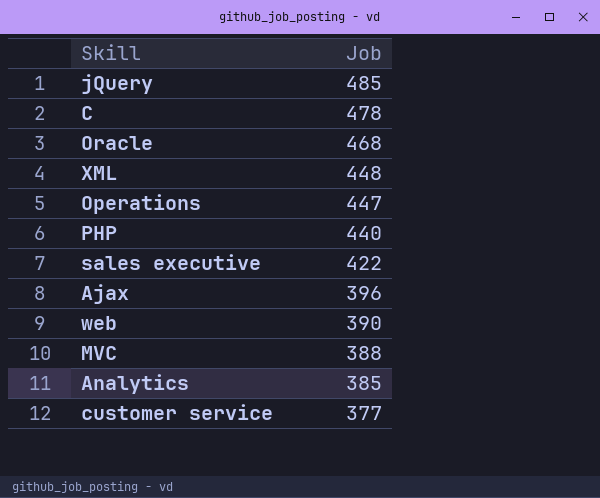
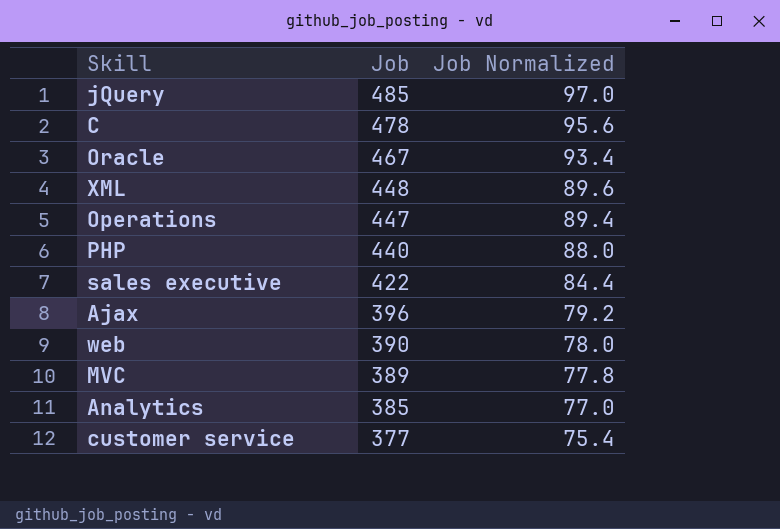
column Job Normalized | formula: none -> [Job] * 0.2
Oracle | Job: 468 -> 467
MVC | Job: 388 -> 389

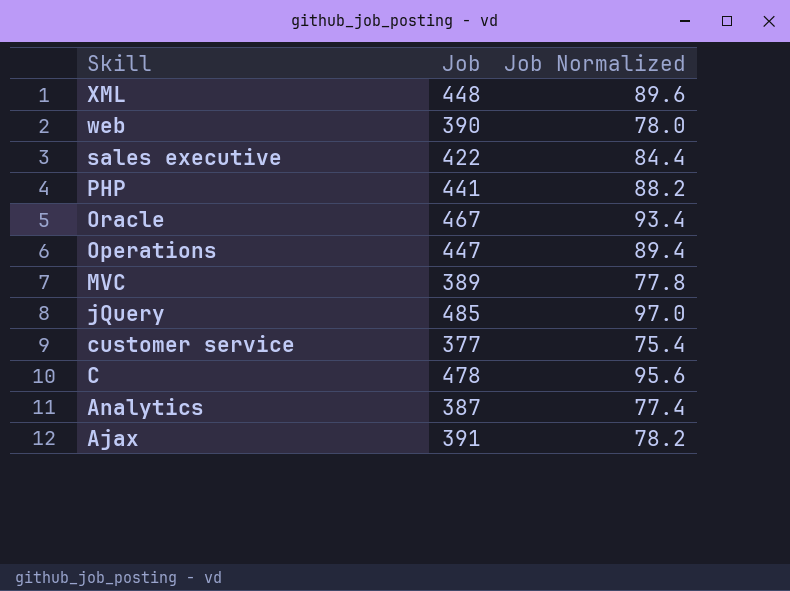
row order: Job descending -> Skill descending
PHP | Job: 440 -> 441
PHP | Job Normalized: 88.0 -> 88.2
Analytics | Job: 385 -> 387
Analytics | Job Normalized: 77.0 -> 77.4
Ajax | Job: 396 -> 391
Ajax | Job Normalized: 79.2 -> 78.2

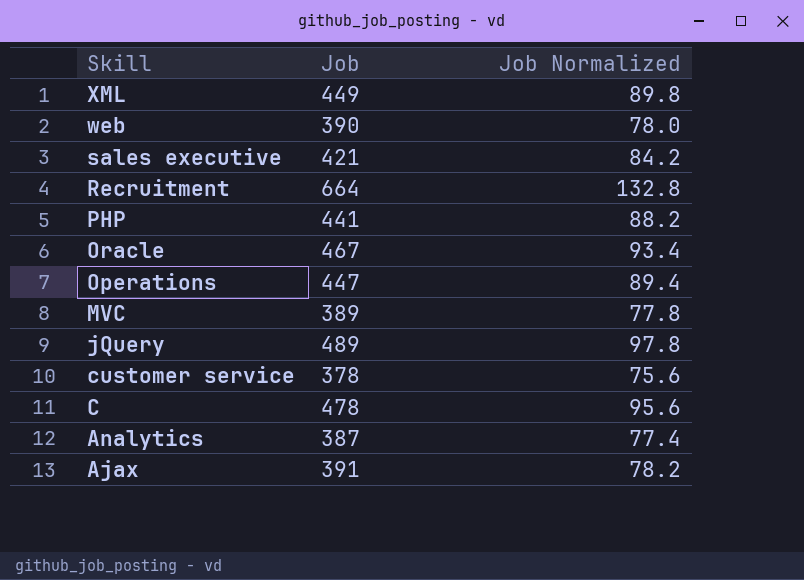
XML | Job: 448 -> 449
XML | Job Normalized: 89.6 -> 89.8
sales executive | Job: 422 -> 421
sales executive | Job Normalized: 84.4 -> 84.2
row Recruitment: none -> 664 | 132.8
jQuery | Job: 485 -> 489
jQuery | Job Normalized: 97.0 -> 97.8
customer service | Job: 377 -> 378
customer service | Job Normalized: 75.4 -> 75.6

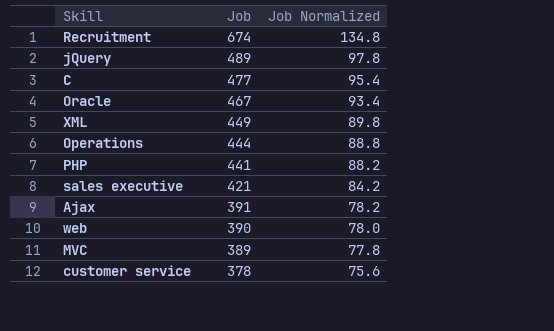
row order: Skill descending -> Job descending
row Analytics: 387 | 77.4 -> none
Recruitment | Job: 664 -> 674
Recruitment | Job Normalized: 132.8 -> 134.8
C | Job: 478 -> 477
C | Job Normalized: 95.6 -> 95.4
Operations | Job: 447 -> 444
Operations | Job Normalized: 89.4 -> 88.8

